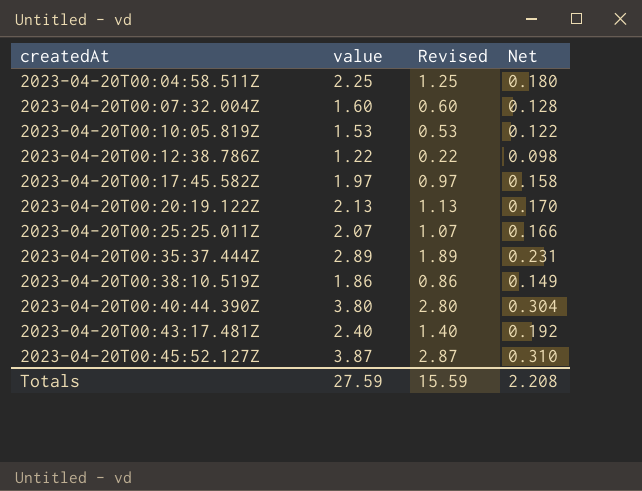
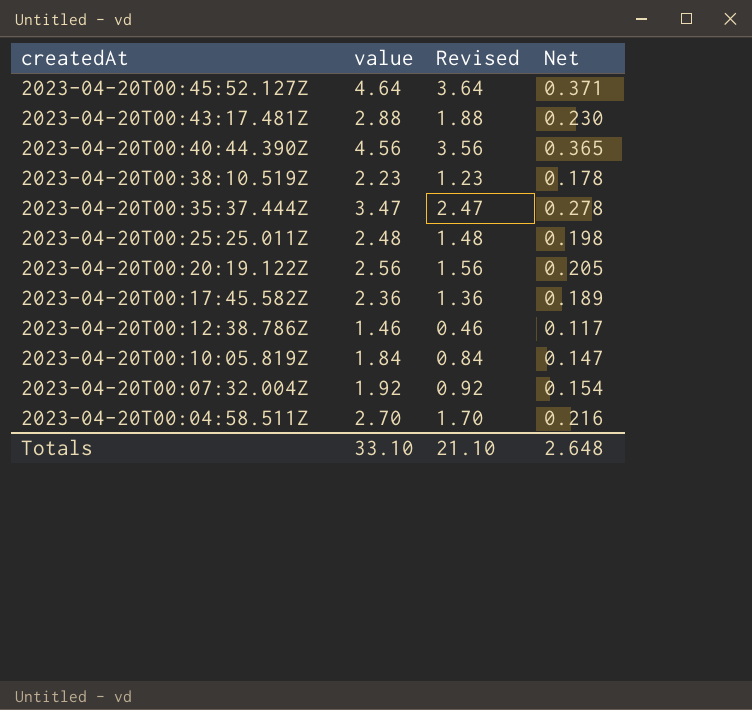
row order: createdAt ascending -> createdAt descending
2023-04-20T00:45:52.127Z | value: 3.87 -> 4.64
2023-04-20T00:45:52.127Z | Revised: 2.87 -> 3.64
2023-04-20T00:45:52.127Z | Net: 0.310 -> 0.371
2023-04-20T00:43:17.481Z | value: 2.40 -> 2.88
2023-04-20T00:43:17.481Z | Revised: 1.40 -> 1.88
2023-04-20T00:43:17.481Z | Net: 0.192 -> 0.230
2023-04-20T00:40:44.390Z | value: 3.80 -> 4.56
2023-04-20T00:40:44.390Z | Revised: 2.80 -> 3.56
2023-04-20T00:40:44.390Z | Net: 0.304 -> 0.365
2023-04-20T00:38:10.519Z | value: 1.86 -> 2.23
2023-04-20T00:38:10.519Z | Revised: 0.86 -> 1.23
2023-04-20T00:38:10.519Z | Net: 0.149 -> 0.178
2023-04-20T00:35:37.444Z | value: 2.89 -> 3.47
2023-04-20T00:35:37.444Z | Revised: 1.89 -> 2.47
2023-04-20T00:35:37.444Z | Net: 0.231 -> 0.278
2023-04-20T00:25:25.011Z | value: 2.07 -> 2.48
2023-04-20T00:25:25.011Z | Revised: 1.07 -> 1.48
2023-04-20T00:25:25.011Z | Net: 0.166 -> 0.198
2023-04-20T00:20:19.122Z | value: 2.13 -> 2.56
2023-04-20T00:20:19.122Z | Revised: 1.13 -> 1.56
2023-04-20T00:20:19.122Z | Net: 0.170 -> 0.205
2023-04-20T00:17:45.582Z | value: 1.97 -> 2.36
2023-04-20T00:17:45.582Z | Revised: 0.97 -> 1.36
2023-04-20T00:17:45.582Z | Net: 0.158 -> 0.189
2023-04-20T00:12:38.786Z | value: 1.22 -> 1.46
2023-04-20T00:12:38.786Z | Revised: 0.22 -> 0.46
2023-04-20T00:12:38.786Z | Net: 0.098 -> 0.117
2023-04-20T00:10:05.819Z | value: 1.53 -> 1.84
2023-04-20T00:10:05.819Z | Revised: 0.53 -> 0.84
2023-04-20T00:10:05.819Z | Net: 0.122 -> 0.147
2023-04-20T00:07:32.004Z | value: 1.60 -> 1.92
2023-04-20T00:07:32.004Z | Revised: 0.60 -> 0.92
2023-04-20T00:07:32.004Z | Net: 0.128 -> 0.154
2023-04-20T00:04:58.511Z | value: 2.25 -> 2.70
2023-04-20T00:04:58.511Z | Revised: 1.25 -> 1.70
2023-04-20T00:04:58.511Z | Net: 0.180 -> 0.216
Totals | value: 27.59 -> 33.10
Totals | Revised: 15.59 -> 21.10
Totals | Net: 2.208 -> 2.648

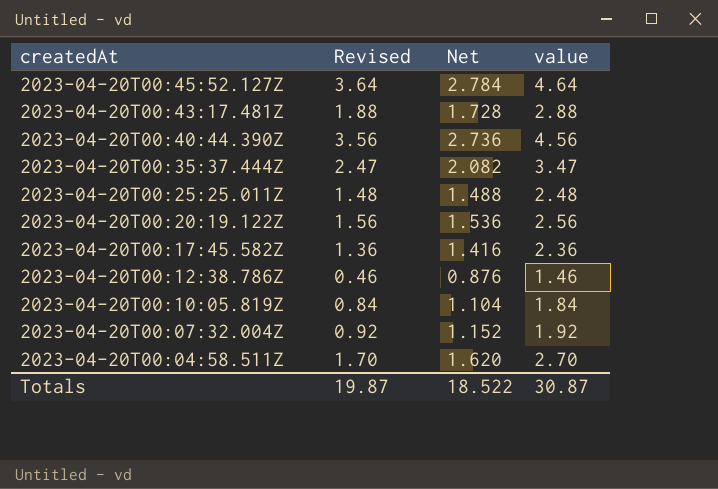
column Net | formula: [value] * 0.08 -> [value] * 0.6
column value | position: 2 -> 4
row 2023-04-20T00:38:10.519Z: 2.23 | 1.23 | 0.178 -> none
Totals | Revised: 21.10 -> 19.87
Totals | Net: 2.648 -> 18.522
Totals | value: 33.10 -> 30.87

